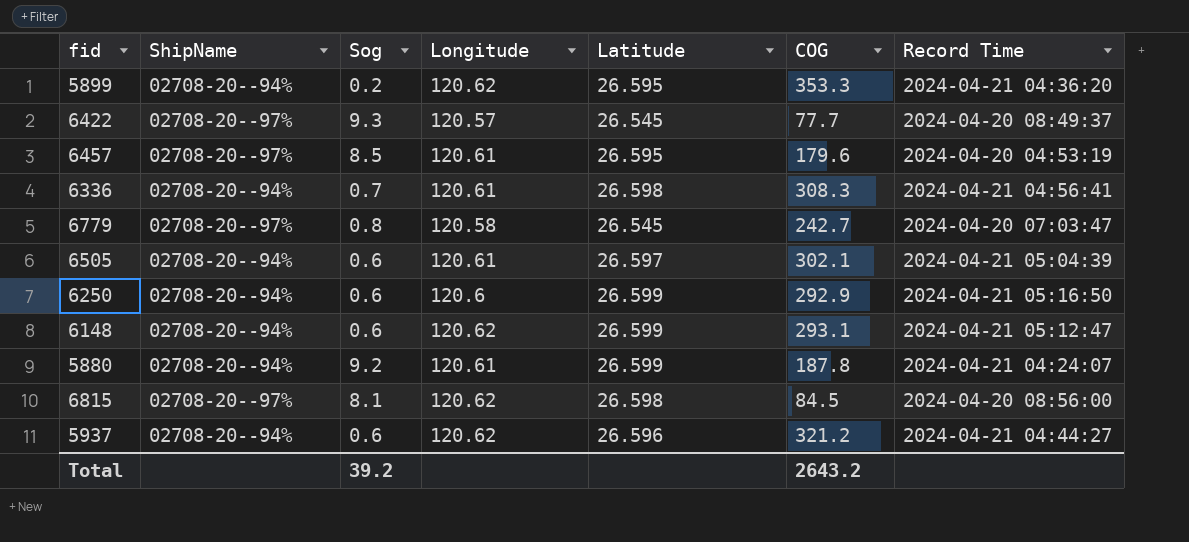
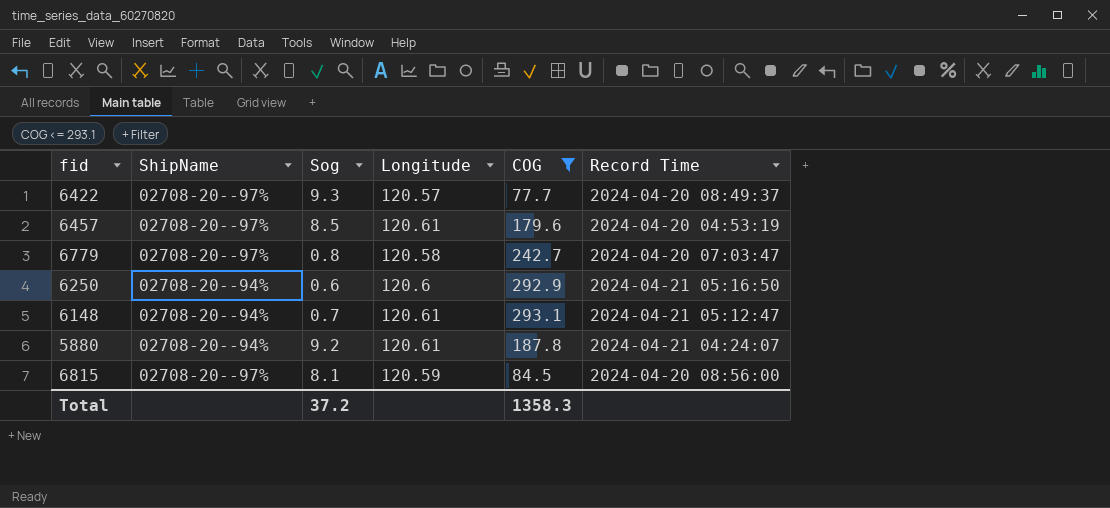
filter: none -> COG <= 293.1
column Latitude | position: 5 -> none
6148 | Sog: 0.6 -> 0.7
6148 | Longitude: 120.62 -> 120.61
6815 | Longitude: 120.62 -> 120.59
Total | Sog: 39.2 -> 37.2
Total | COG: 2643.2 -> 1358.3

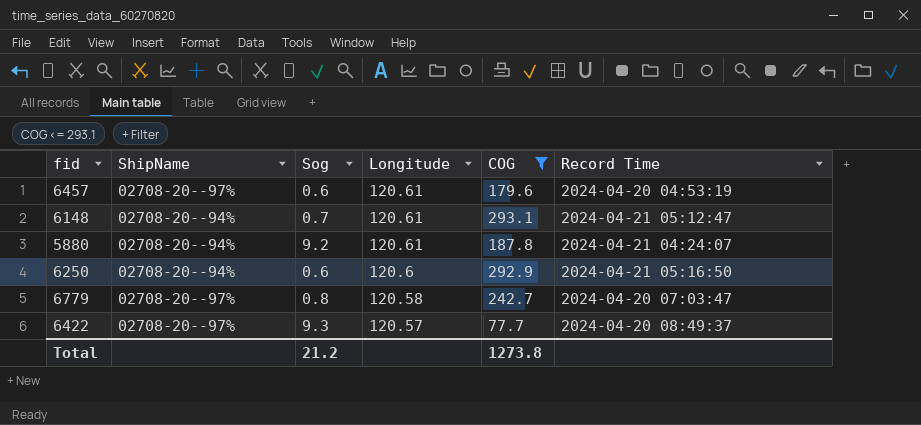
row order: none -> Longitude descending
row 6815: 02708-20--97% | 8.1 | 120.59 | 84.5 | 2024-04-20 08:56:00 -> none
6457 | Sog: 8.5 -> 0.6
Total | Sog: 37.2 -> 21.2
Total | COG: 1358.3 -> 1273.8

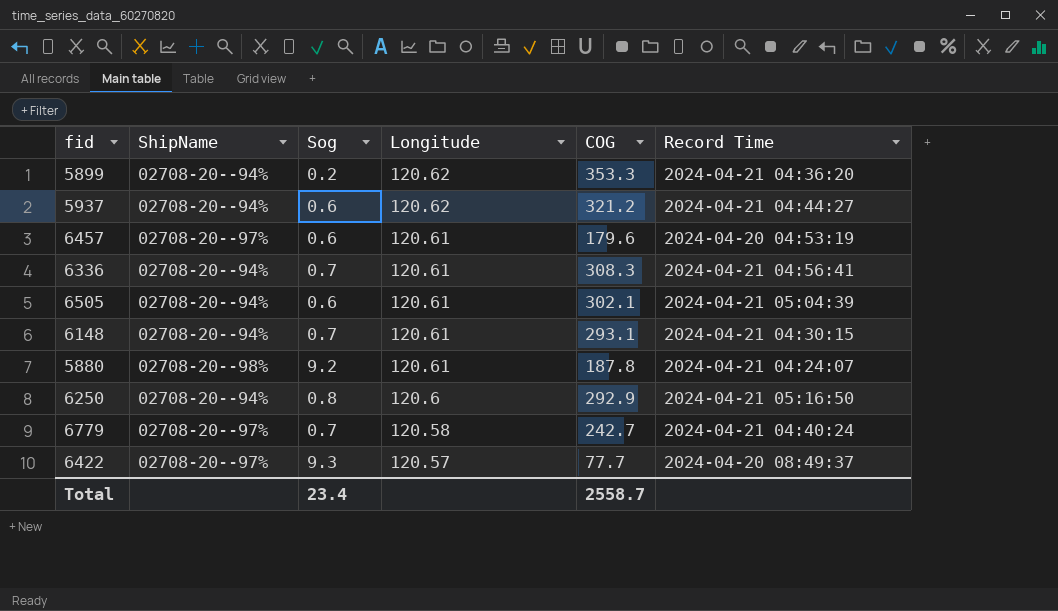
filter: COG <= 293.1 -> none
6148 | Record Time: 2024-04-21 05:12:47 -> 2024-04-21 04:30:15
5880 | ShipName: 02708-20--94% -> 02708-20--98%
6250 | Sog: 0.6 -> 0.8
6779 | Sog: 0.8 -> 0.7
6779 | Record Time: 2024-04-20 07:03:47 -> 2024-04-21 04:40:24
Total | Sog: 21.2 -> 23.4
Total | COG: 1273.8 -> 2558.7

